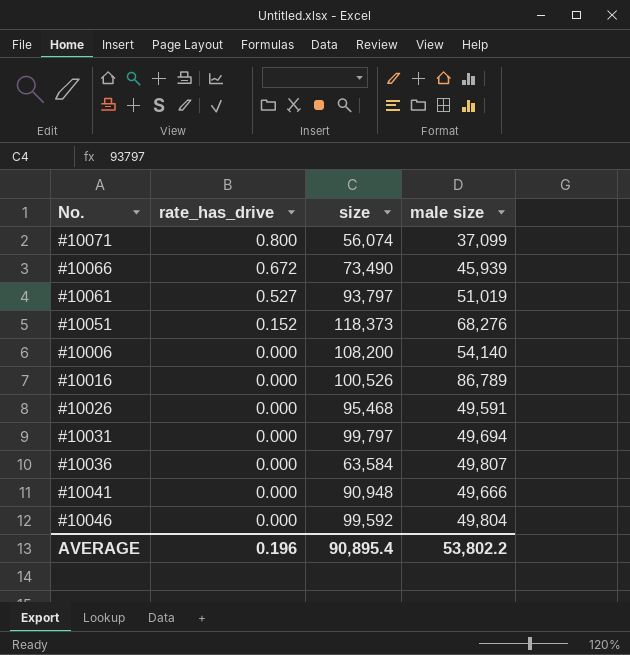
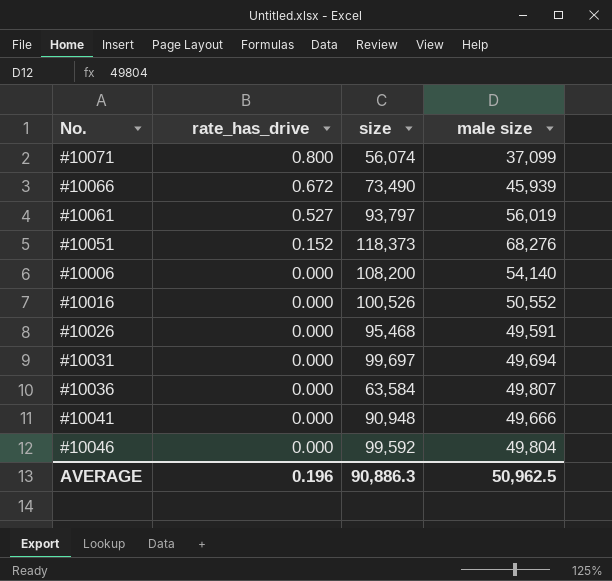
#10061 | male size: 51,019 -> 56,019
#10016 | male size: 86,789 -> 50,552
#10031 | size: 99,797 -> 99,697
AVERAGE | size: 90,895.4 -> 90,886.3
AVERAGE | male size: 53,802.2 -> 50,962.5

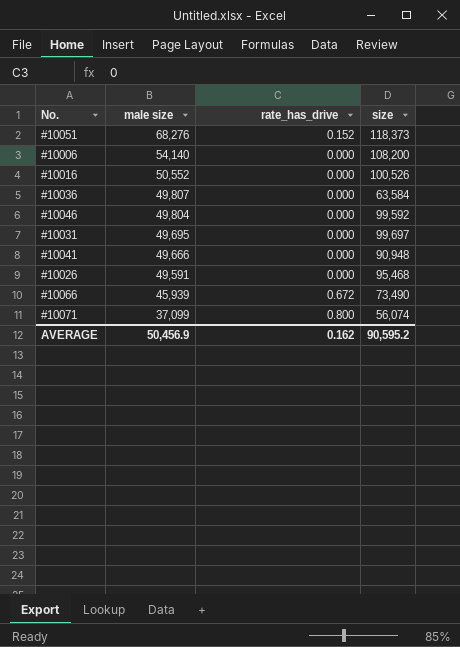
row order: rate_has_drive descending -> male size descending
column male size | position: 4 -> 2
row #10061: 0.527 | 93,797 | 56,019 -> none
#10031 | male size: 49,694 -> 49,695
AVERAGE | male size: 50,962.5 -> 50,456.9
AVERAGE | rate_has_drive: 0.196 -> 0.162
AVERAGE | size: 90,886.3 -> 90,595.2

